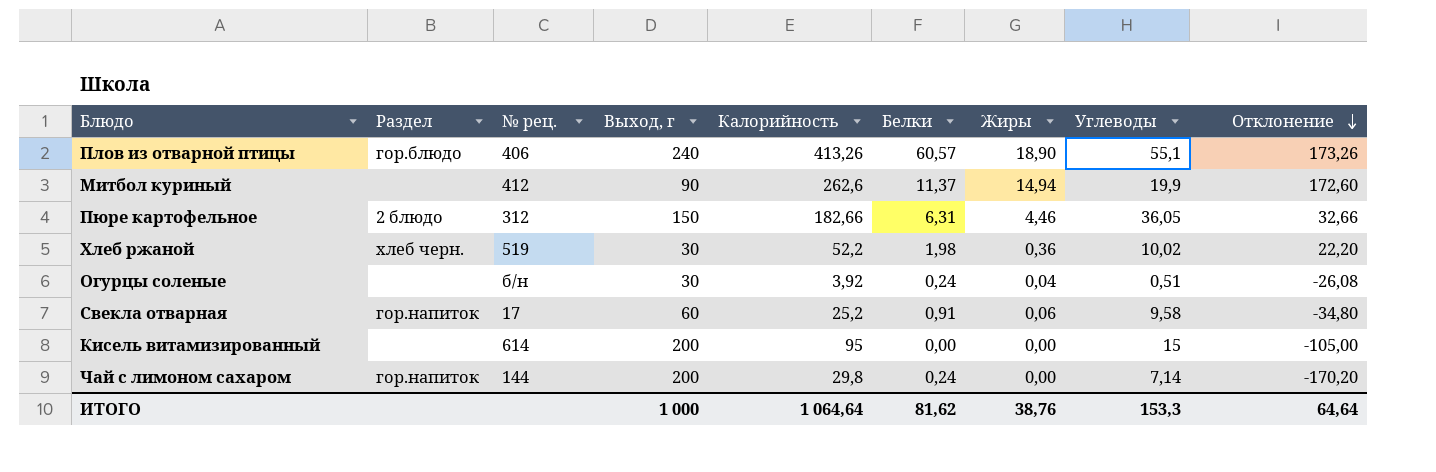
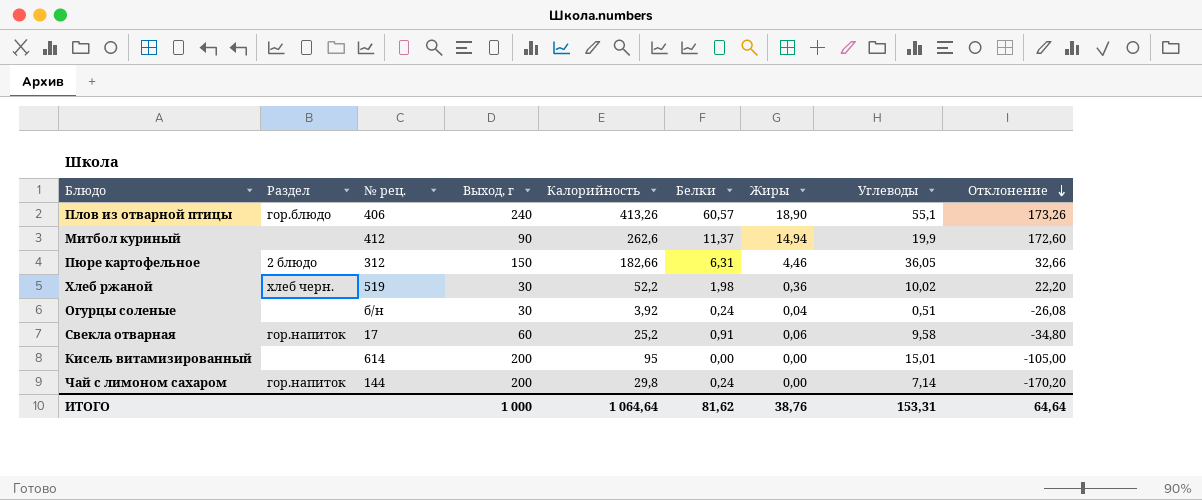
Кисель витамизированный | Углеводы: 15 -> 15,01
ИТОГО | Углеводы: 153,3 -> 153,31

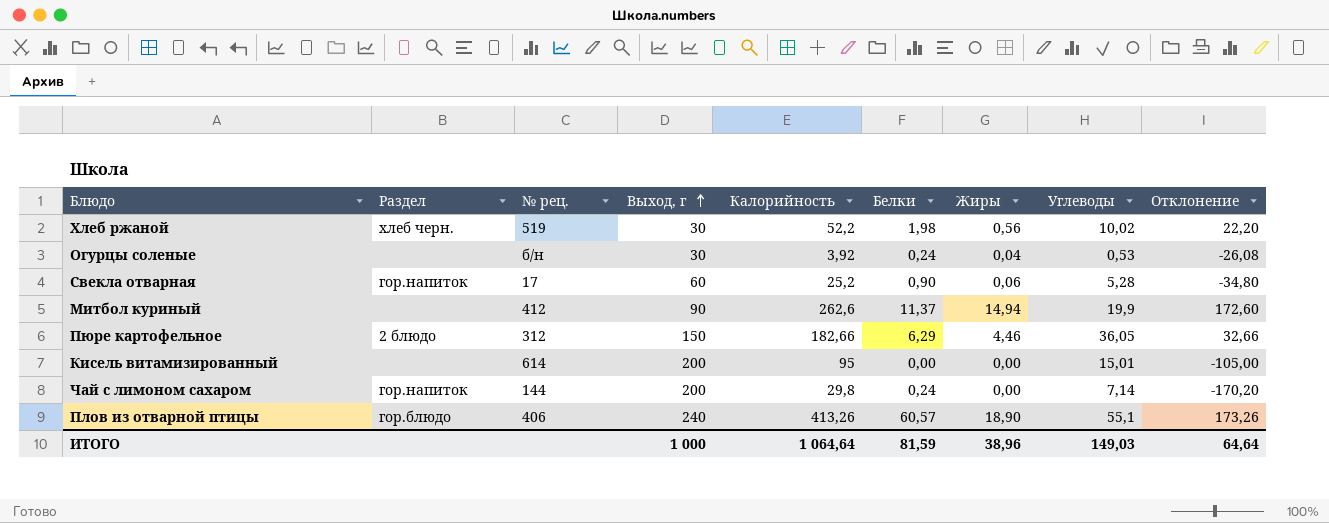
row order: Отклонение descending -> Выход, г ascending
Хлеб ржаной | Жиры: 0,36 -> 0,56
Огурцы соленые | Углеводы: 0,51 -> 0,53
Свекла отварная | Белки: 0,91 -> 0,90
Свекла отварная | Углеводы: 9,58 -> 5,28
Пюре картофельное | Белки: 6,31 -> 6,29
ИТОГО | Белки: 81,62 -> 81,59
ИТОГО | Жиры: 38,76 -> 38,96
ИТОГО | Углеводы: 153,31 -> 149,03

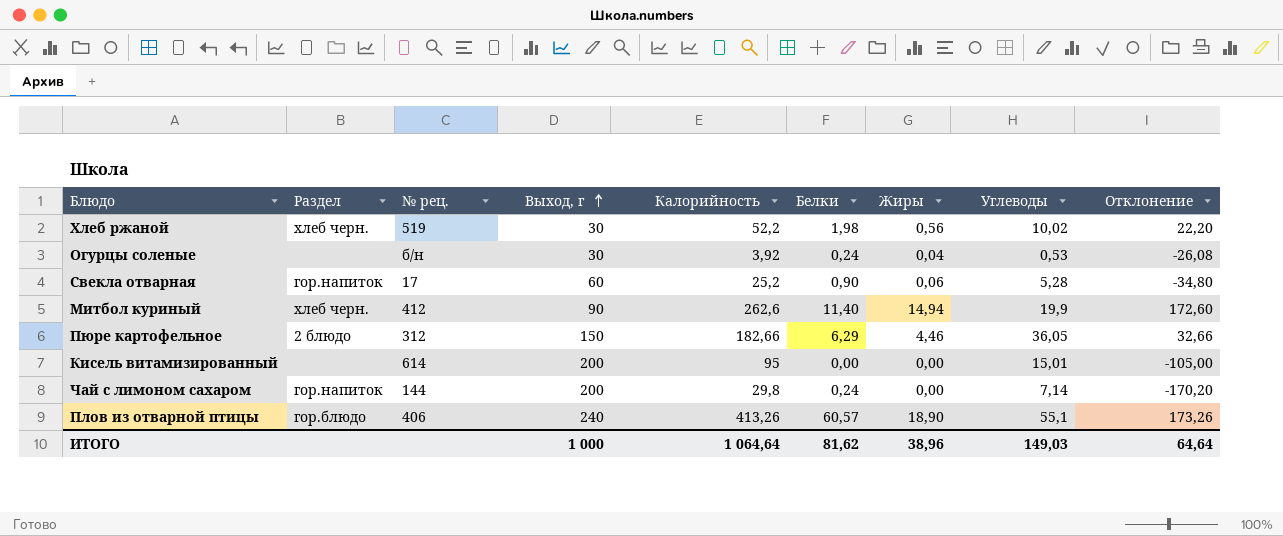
Митбол куриный | Раздел: none -> хлеб черн.
Митбол куриный | Белки: 11,37 -> 11,40
ИТОГО | Белки: 81,59 -> 81,62

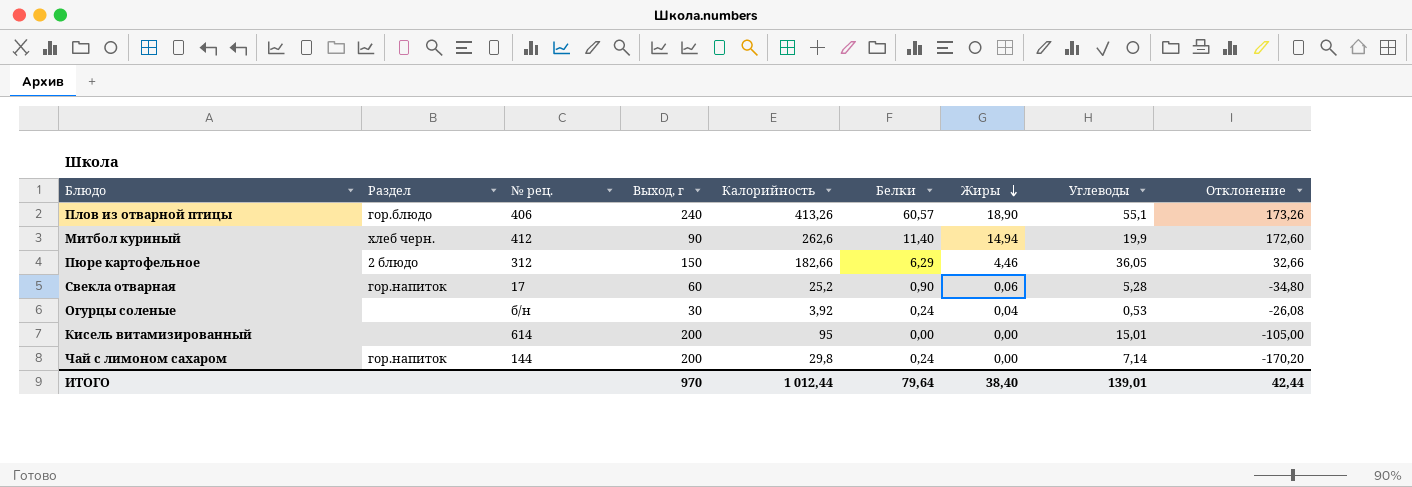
row order: Выход, г ascending -> Жиры descending
row Хлеб ржаной: хлеб черн. | 519 | 30 | 52,2 | 1,98 | 0,56 | 10,02 | 22,20 -> none
ИТОГО | Выход, г: 1 000 -> 970
ИТОГО | Калорийность: 1 064,64 -> 1 012,44
ИТОГО | Белки: 81,62 -> 79,64
ИТОГО | Жиры: 38,96 -> 38,40
ИТОГО | Углеводы: 149,03 -> 139,01
ИТОГО | Отклонение: 64,64 -> 42,44

